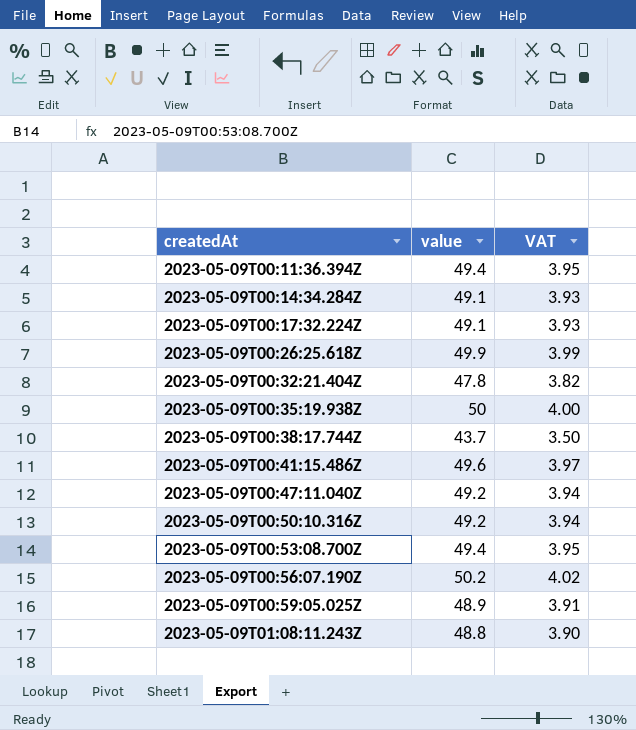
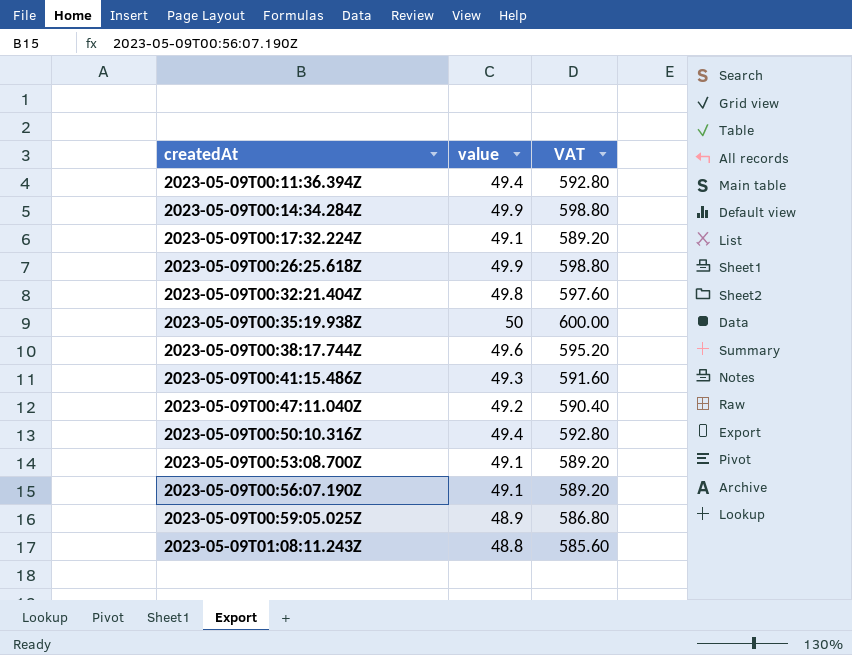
column VAT | formula: [value] * 0.08 -> [value] * 12
2023-05-09T00:14:34.284Z | value: 49.1 -> 49.9
2023-05-09T00:32:21.404Z | value: 47.8 -> 49.8
2023-05-09T00:38:17.744Z | value: 43.7 -> 49.6
2023-05-09T00:41:15.486Z | value: 49.6 -> 49.3
2023-05-09T00:50:10.316Z | value: 49.2 -> 49.4
2023-05-09T00:53:08.700Z | value: 49.4 -> 49.1
2023-05-09T00:56:07.190Z | value: 50.2 -> 49.1

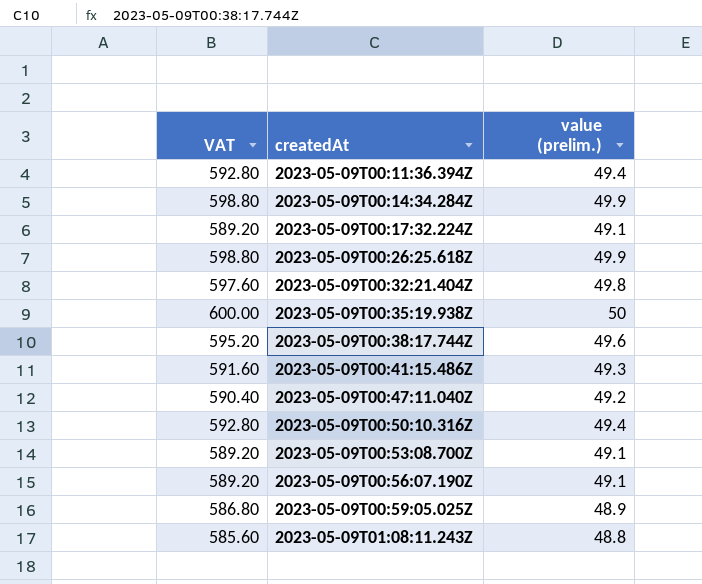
column VAT | position: 3 -> 1
column name: value -> value (prelim.)

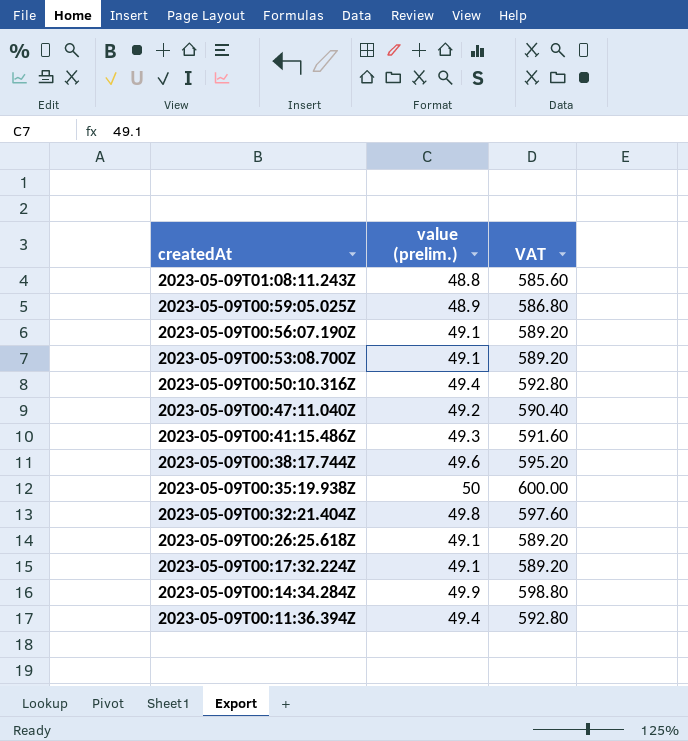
row order: createdAt ascending -> createdAt descending
column VAT | position: 1 -> 3
2023-05-09T00:26:25.618Z | value (prelim.): 49.9 -> 49.1
2023-05-09T00:26:25.618Z | VAT: 598.80 -> 589.20

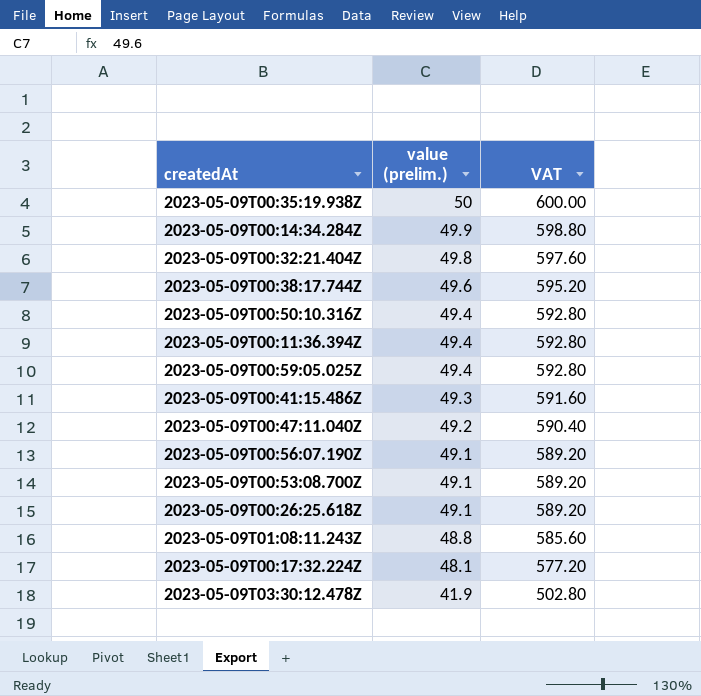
row order: createdAt descending -> value (prelim.) descending
2023-05-09T00:59:05.025Z | value (prelim.): 48.9 -> 49.4
2023-05-09T00:59:05.025Z | VAT: 586.80 -> 592.80
2023-05-09T00:17:32.224Z | value (prelim.): 49.1 -> 48.1
2023-05-09T00:17:32.224Z | VAT: 589.20 -> 577.20
row 2023-05-09T03:30:12.478Z: none -> 41.9 | 502.80

